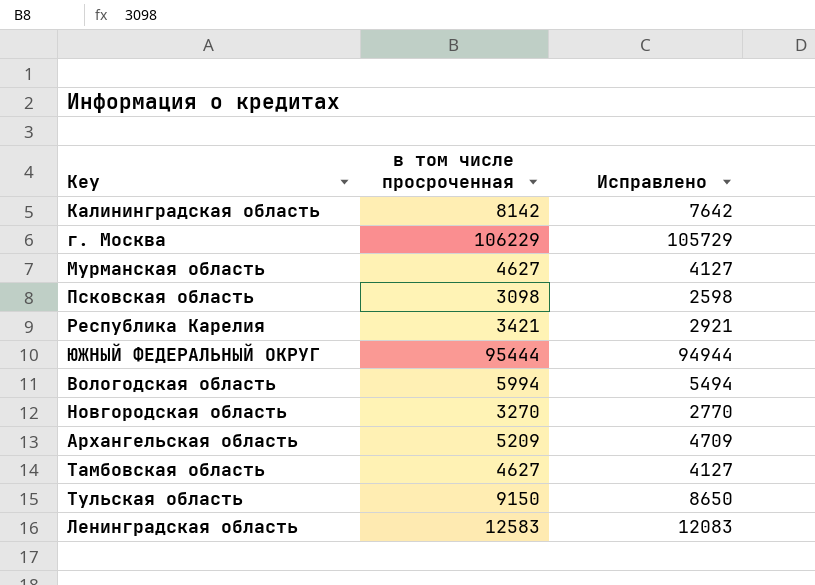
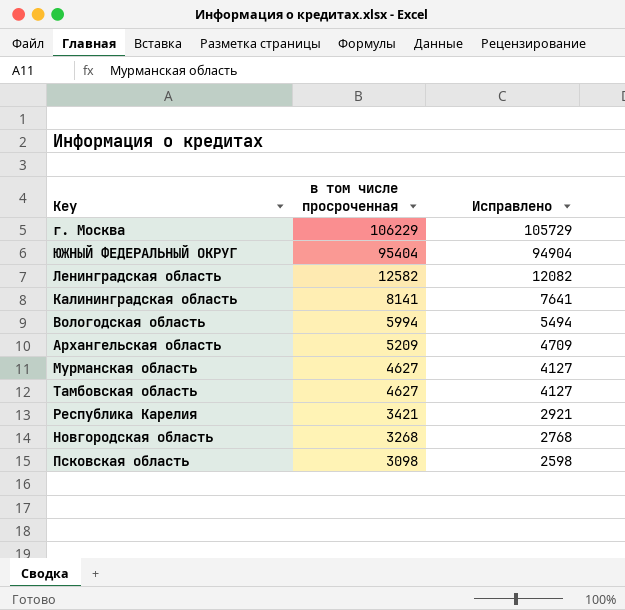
row order: none -> в том числе просроченная descending
row Тульская область: 9150 | 8650 -> none
ЮЖНЫЙ ФЕДЕРАЛЬНЫЙ ОКРУГ | в том числе просроченная: 95444 -> 95404
ЮЖНЫЙ ФЕДЕРАЛЬНЫЙ ОКРУГ | Исправлено: 94944 -> 94904
Ленинградская область | в том числе просроченная: 12583 -> 12582
Ленинградская область | Исправлено: 12083 -> 12082
Калининградская область | в том числе просроченная: 8142 -> 8141
Калининградская область | Исправлено: 7642 -> 7641
Новгородская область | в том числе просроченная: 3270 -> 3268
Новгородская область | Исправлено: 2770 -> 2768

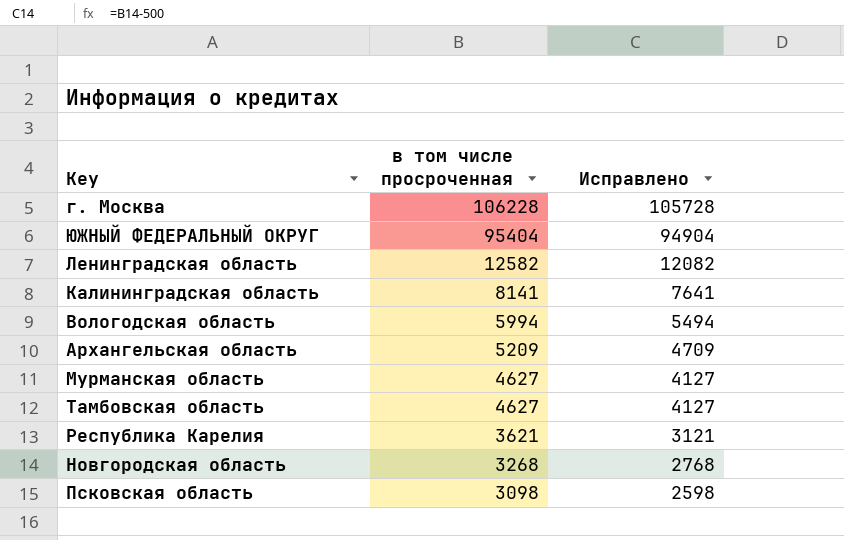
г. Москва | в том числе просроченная: 106229 -> 106228
г. Москва | Исправлено: 105729 -> 105728
Республика Карелия | в том числе просроченная: 3421 -> 3621
Республика Карелия | Исправлено: 2921 -> 3121

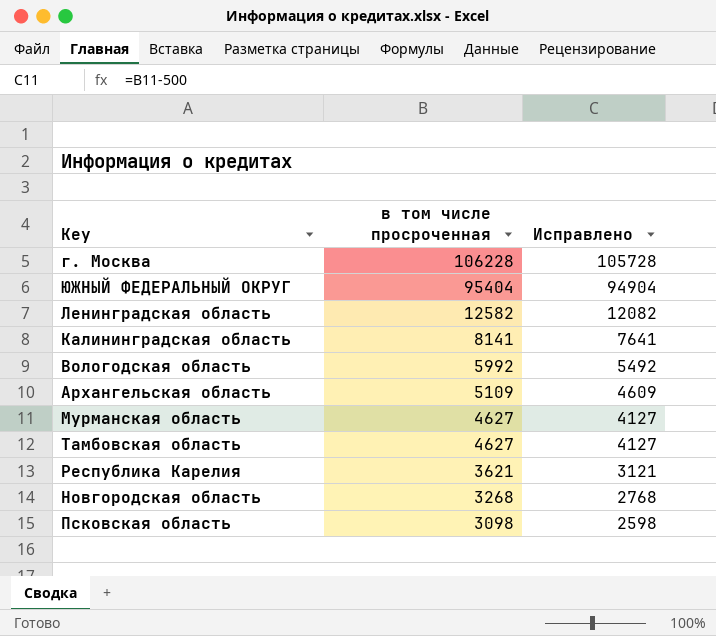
Вологодская область | в том числе просроченная: 5994 -> 5992
Вологодская область | Исправлено: 5494 -> 5492
Архангельская область | в том числе просроченная: 5209 -> 5109
Архангельская область | Исправлено: 4709 -> 4609

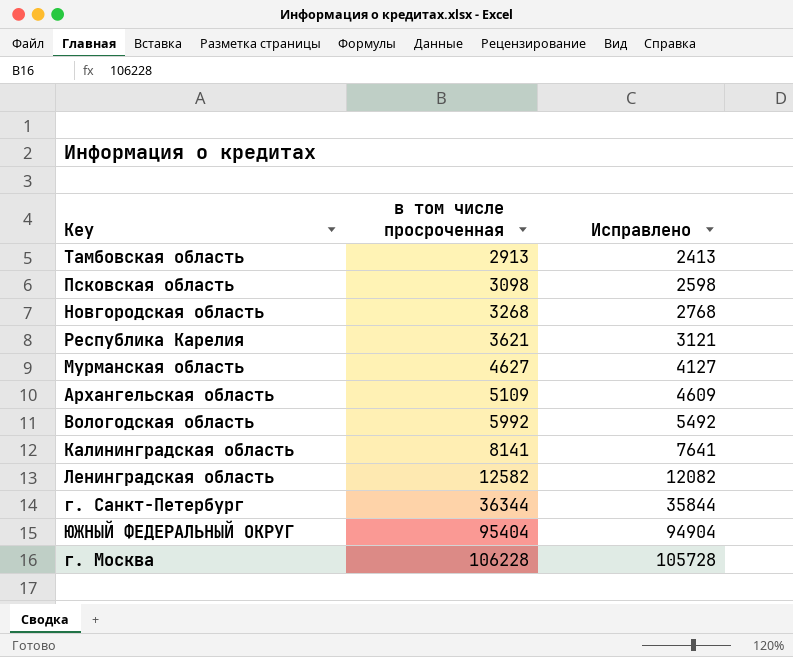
row order: в том числе просроченная descending -> в том числе просроченная ascending
Тамбовская область | в том числе просроченная: 4627 -> 2913
Тамбовская область | Исправлено: 4127 -> 2413
row г. Санкт-Петербург: none -> 36344 | 35844

